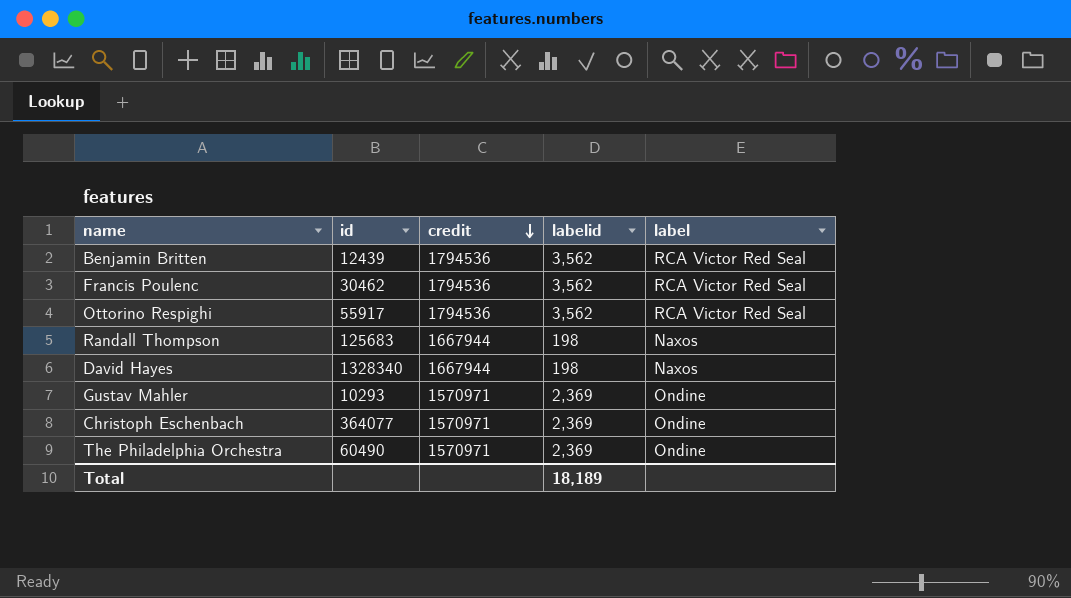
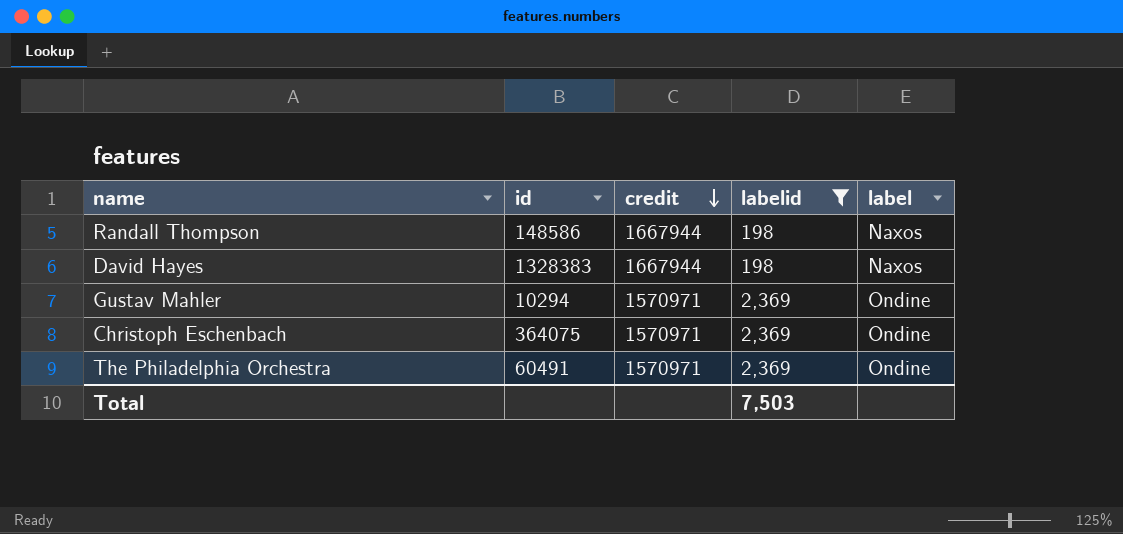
filter: none -> labelid != 3,562
Randall Thompson | id: 125683 -> 148586
David Hayes | id: 1328340 -> 1328383
Gustav Mahler | id: 10293 -> 10294
Christoph Eschenbach | id: 364077 -> 364075
The Philadelphia Orchestra | id: 60490 -> 60491
Total | labelid: 18,189 -> 7,503

